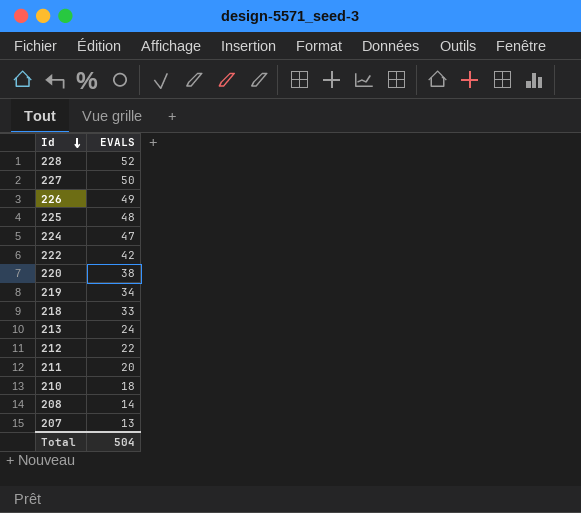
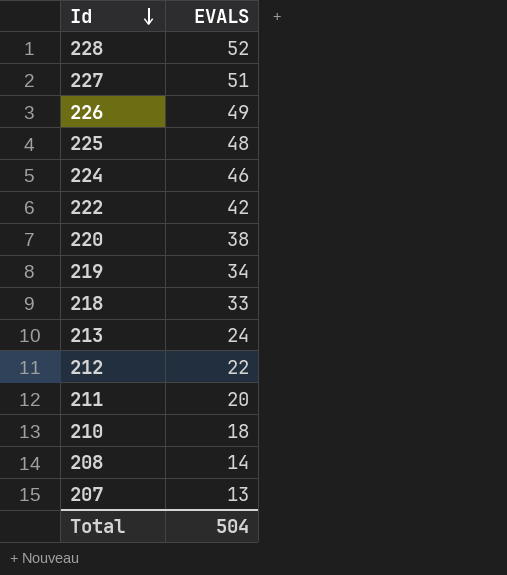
227 | EVALS: 50 -> 51
224 | EVALS: 47 -> 46

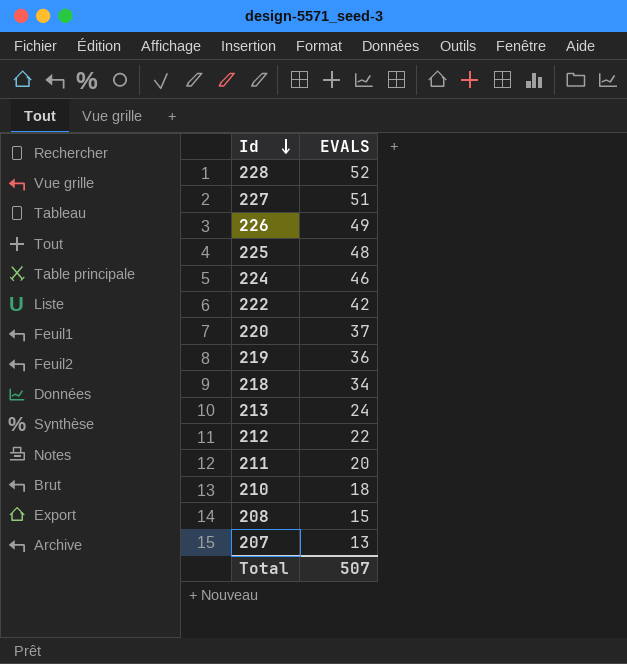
220 | EVALS: 38 -> 37
219 | EVALS: 34 -> 36
218 | EVALS: 33 -> 34
208 | EVALS: 14 -> 15
Total | EVALS: 504 -> 507

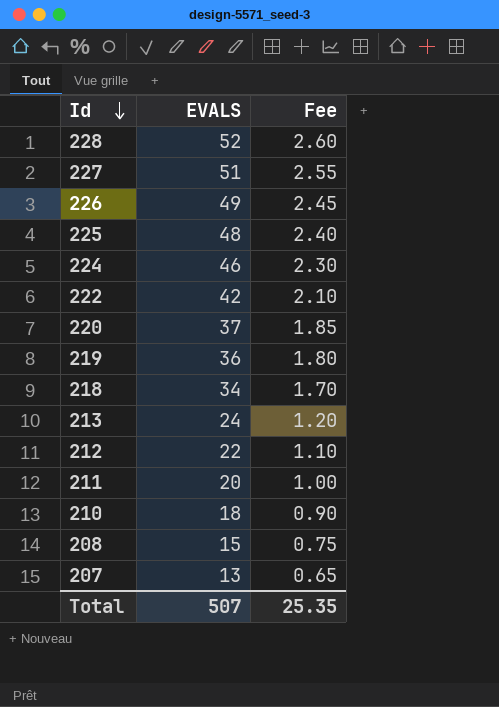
column Fee | formula: none -> [EVALS] * 0.05

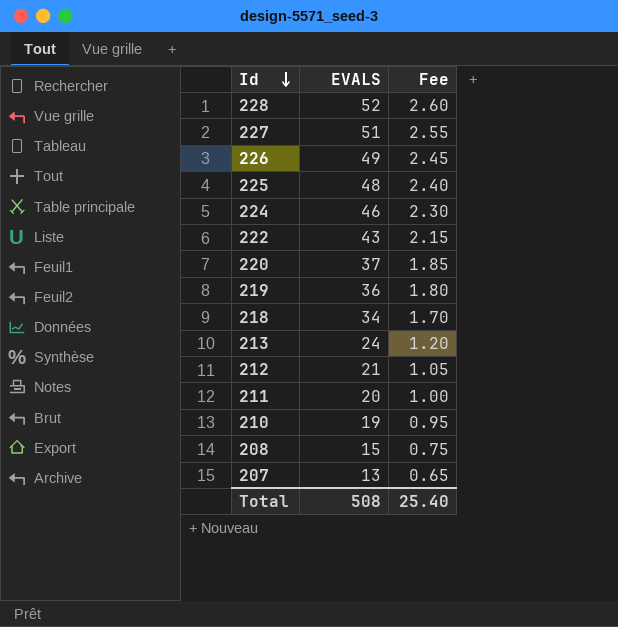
222 | EVALS: 42 -> 43
222 | Fee: 2.10 -> 2.15
212 | EVALS: 22 -> 21
212 | Fee: 1.10 -> 1.05
210 | EVALS: 18 -> 19
210 | Fee: 0.90 -> 0.95
Total | EVALS: 507 -> 508
Total | Fee: 25.35 -> 25.40

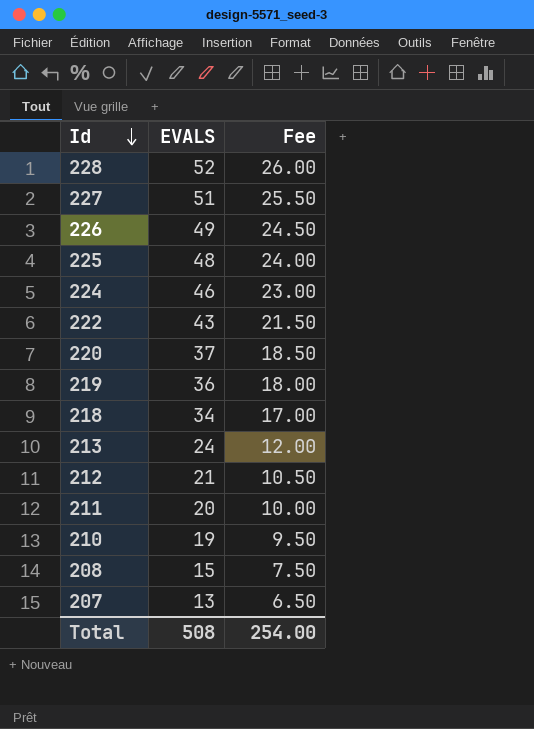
column Fee | formula: [EVALS] * 0.05 -> [EVALS] * 0.5
Total | Fee: 25.40 -> 254.00

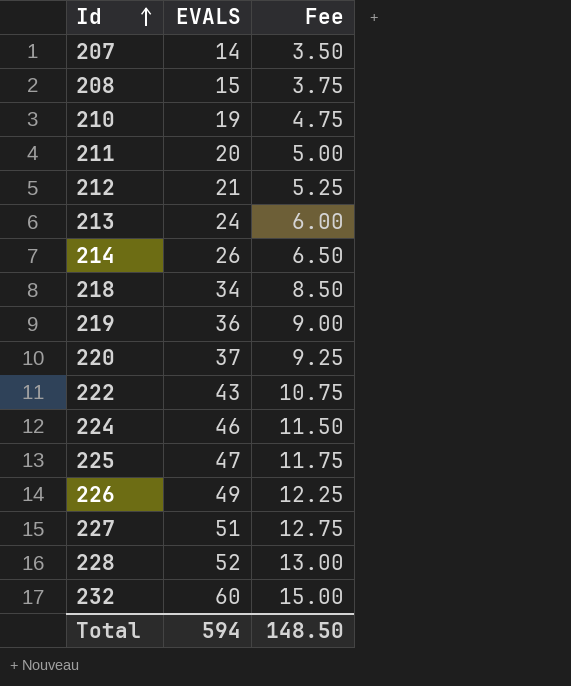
row order: Id descending -> Id ascending
column Fee | formula: [EVALS] * 0.5 -> [EVALS] * 0.25
207 | EVALS: 13 -> 14
row 214: none -> 26 | 6.50
225 | EVALS: 48 -> 47
row 232: none -> 60 | 15.00
Total | EVALS: 508 -> 594
Total | Fee: 254.00 -> 148.50

